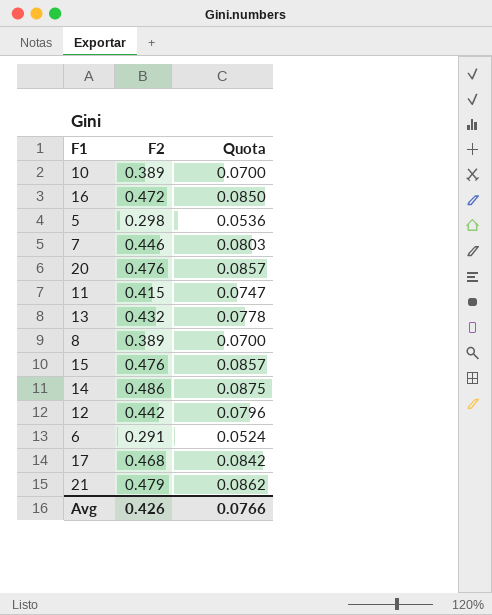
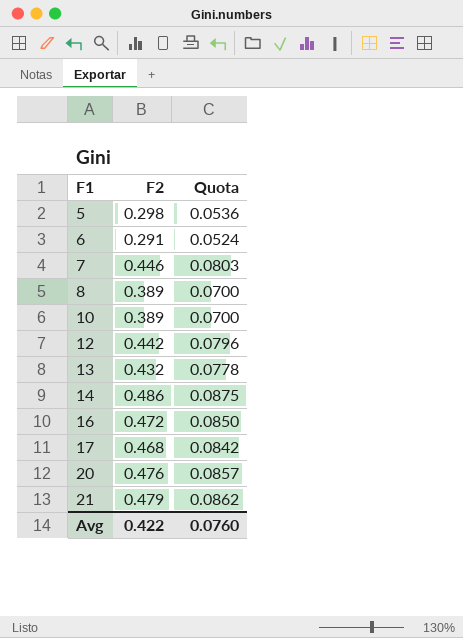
row order: none -> F1 ascending
row 11: 0.415 | 0.0747 -> none
row 15: 0.476 | 0.0857 -> none
Avg | F2: 0.426 -> 0.422
Avg | Quota: 0.0766 -> 0.0760

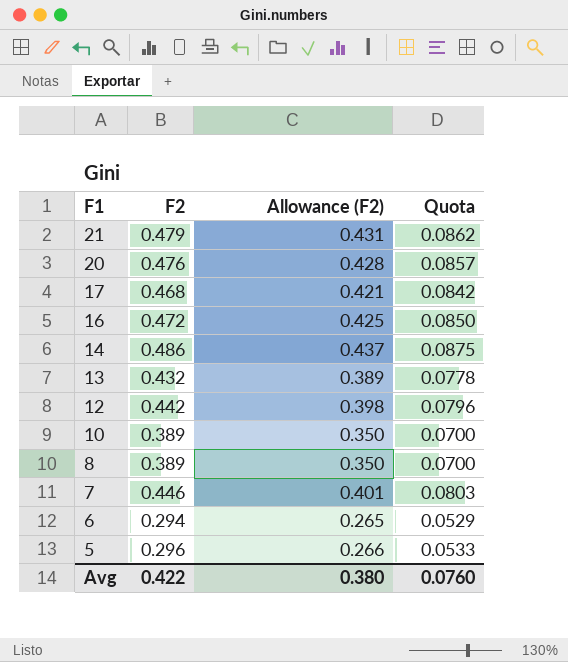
row order: F1 ascending -> F1 descending
column Allowance (F2) | formula: none -> [F2] * 0.9
6 | F2: 0.291 -> 0.294
6 | Quota: 0.0524 -> 0.0529
5 | F2: 0.298 -> 0.296
5 | Quota: 0.0536 -> 0.0533

